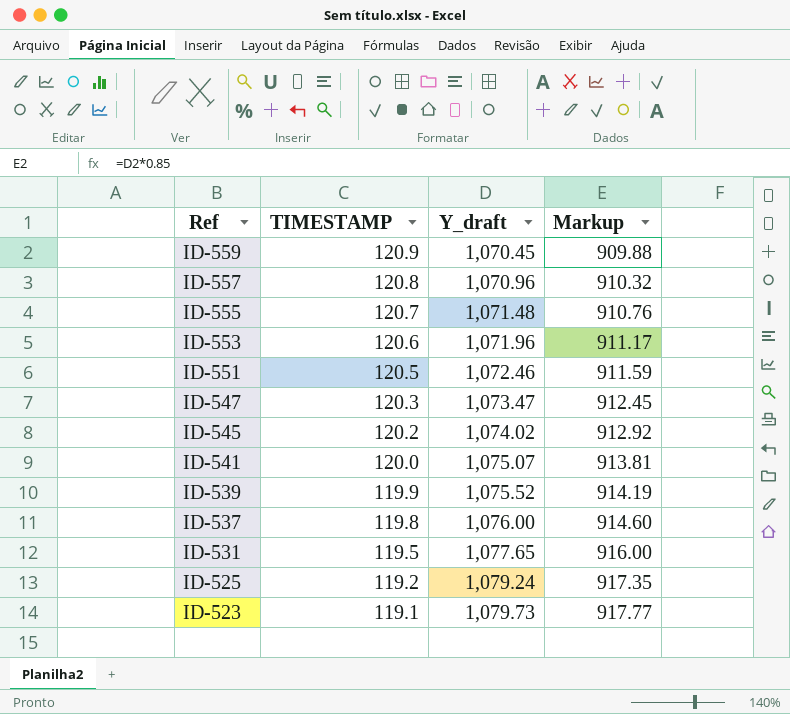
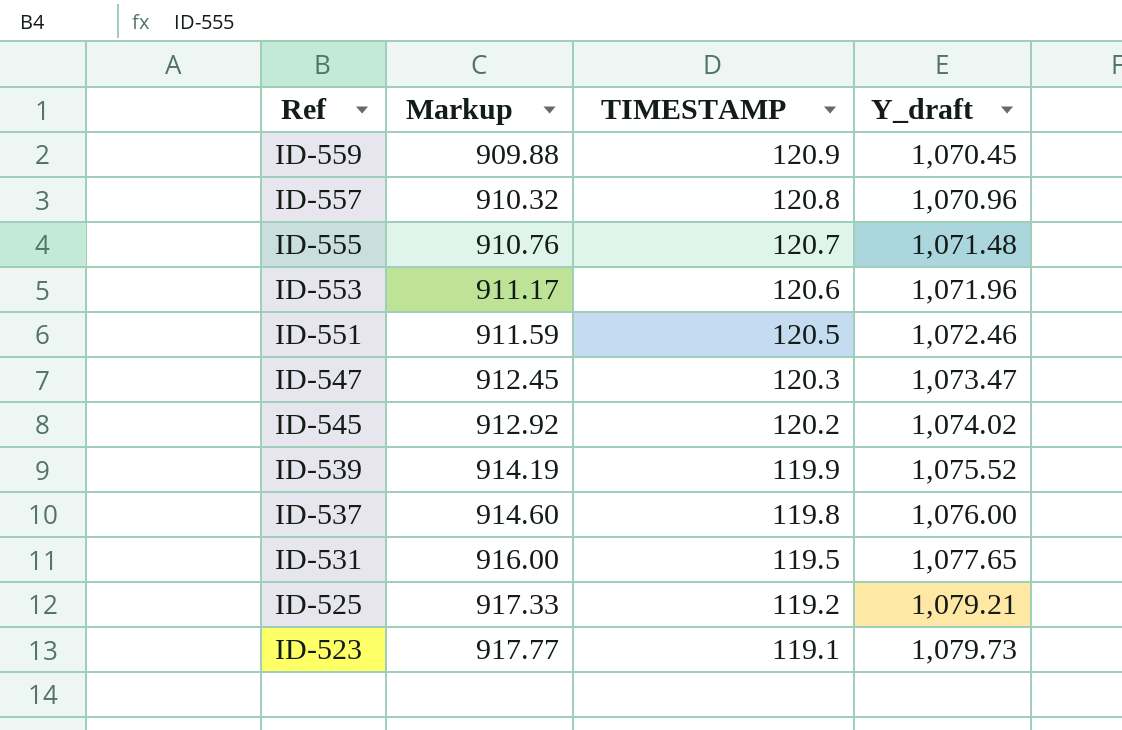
column Markup | position: 4 -> 2
row ID-541: 120.0 | 1,075.07 | 913.81 -> none
ID-525 | Markup: 917.35 -> 917.33
ID-525 | Y_draft: 1,079.24 -> 1,079.21

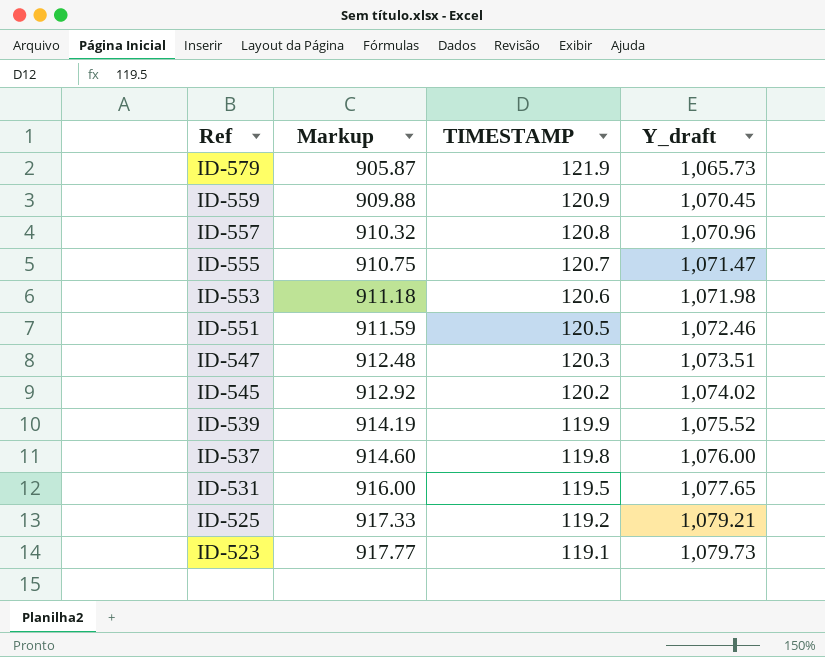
row ID-579: none -> 905.87 | 121.9 | 1,065.73
ID-555 | Markup: 910.76 -> 910.75
ID-555 | Y_draft: 1,071.48 -> 1,071.47
ID-553 | Markup: 911.17 -> 911.18
ID-553 | Y_draft: 1,071.96 -> 1,071.98
ID-547 | Markup: 912.45 -> 912.48
ID-547 | Y_draft: 1,073.47 -> 1,073.51

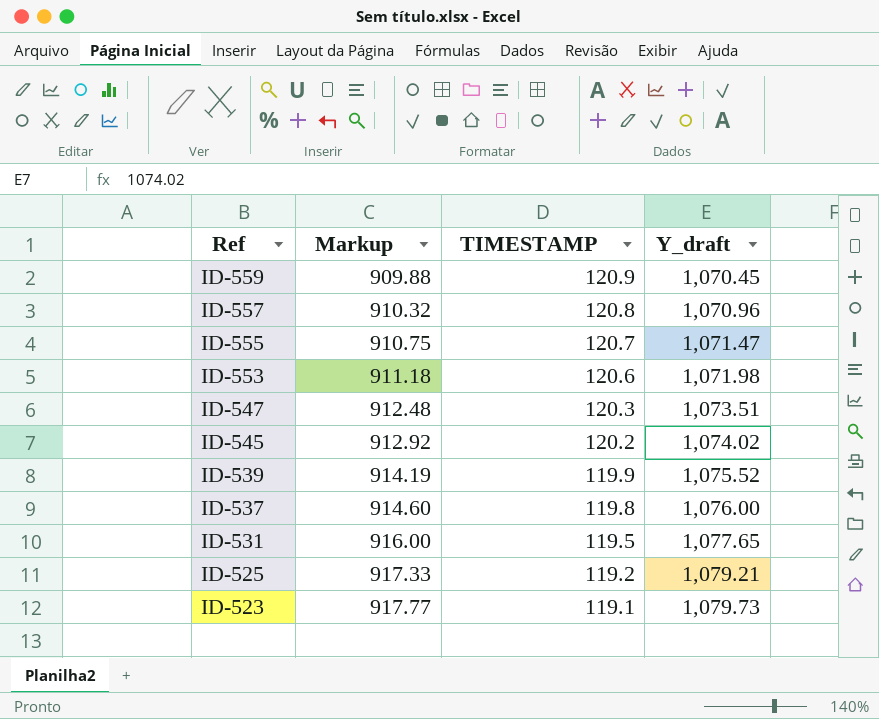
row ID-579: 905.87 | 121.9 | 1,065.73 -> none
row ID-551: 911.59 | 120.5 | 1,072.46 -> none

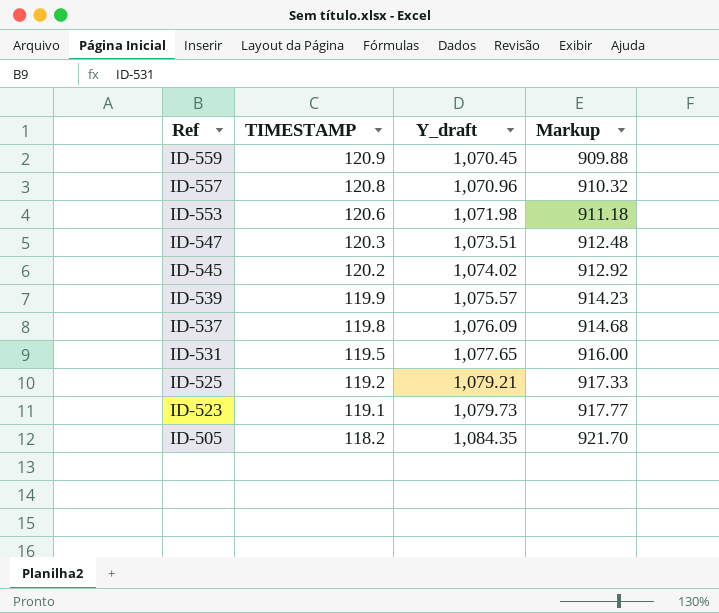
column Markup | position: 2 -> 4
row ID-555: 910.75 | 120.7 | 1,071.47 -> none
ID-539 | Y_draft: 1,075.52 -> 1,075.57
ID-539 | Markup: 914.19 -> 914.23
ID-537 | Y_draft: 1,076.00 -> 1,076.09
ID-537 | Markup: 914.60 -> 914.68
row ID-505: none -> 118.2 | 1,084.35 | 921.70

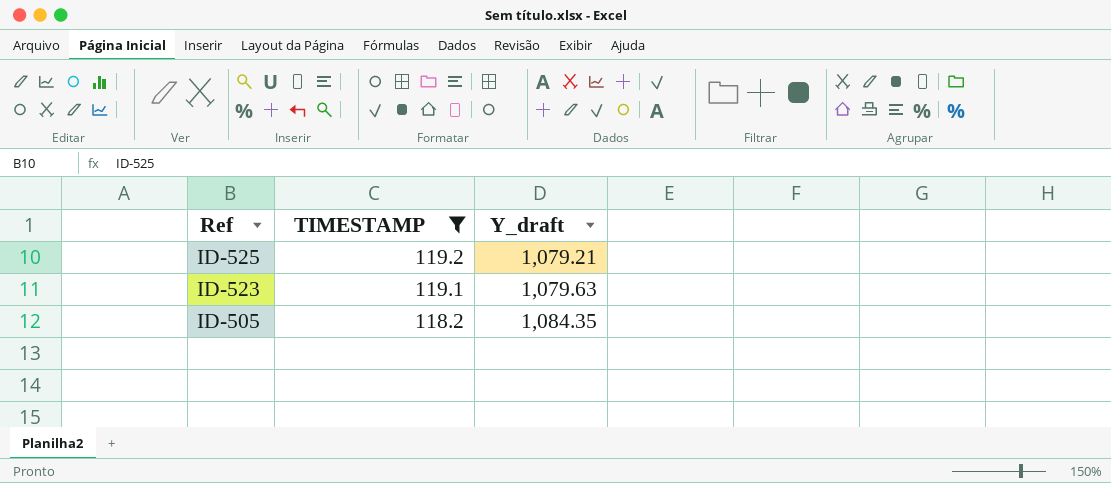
filter: none -> TIMESTAMP <= 119.2
column Markup | formula: [Y_draft] * 0.85 -> none
ID-523 | Y_draft: 1,079.73 -> 1,079.63

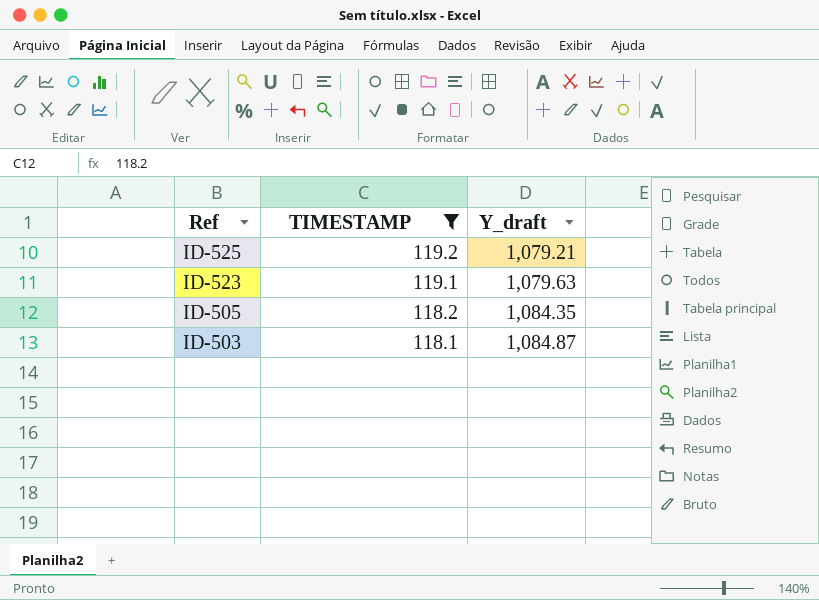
row ID-503: none -> 118.1 | 1,084.87

